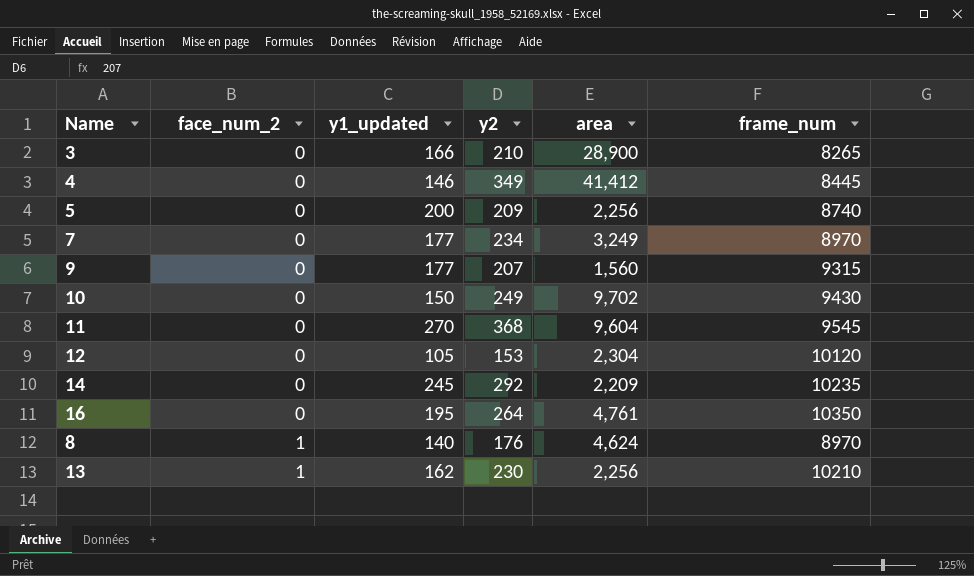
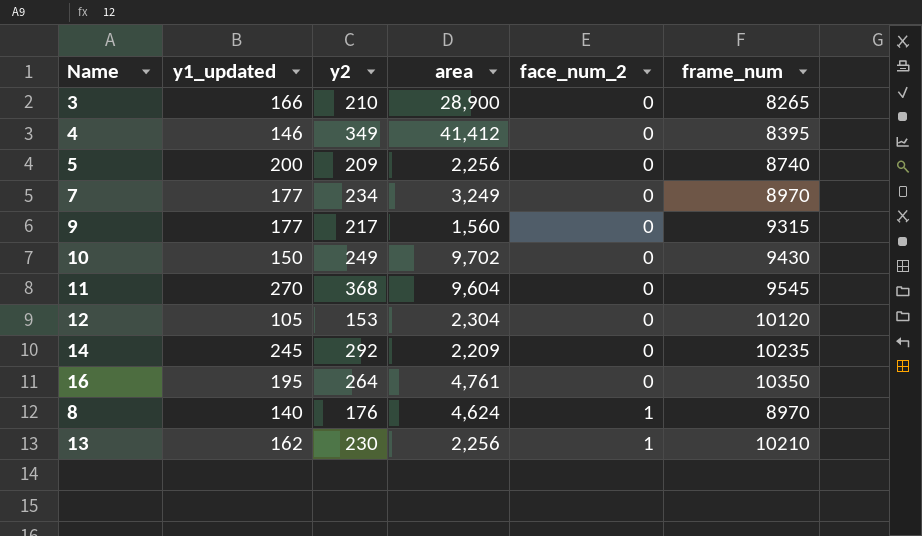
column face_num_2 | position: 2 -> 5
4 | frame_num: 8445 -> 8395
9 | y2: 207 -> 217

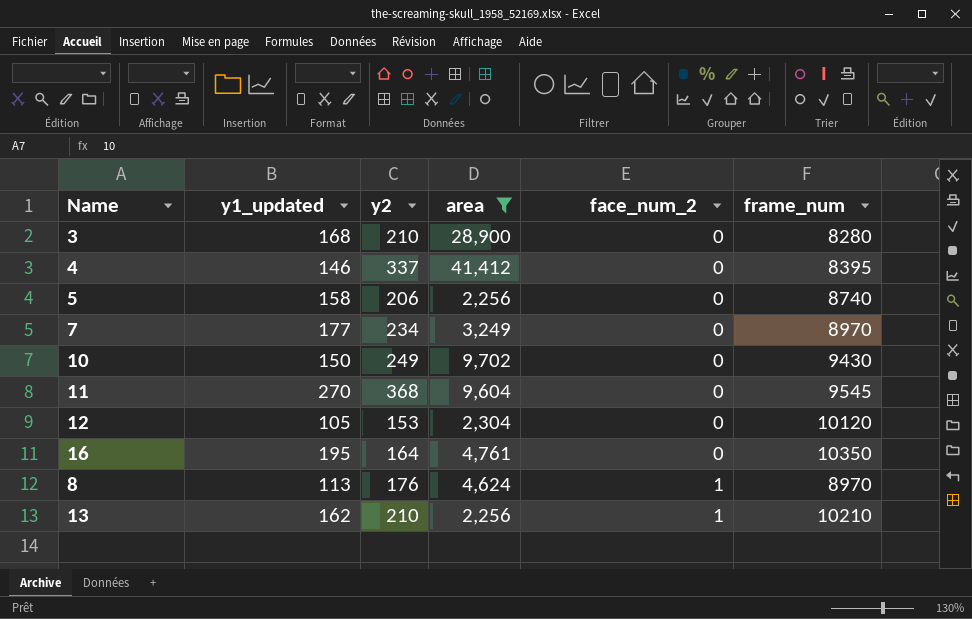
filter: none -> area >= 2,256
3 | y1_updated: 166 -> 168
3 | frame_num: 8265 -> 8280
4 | y2: 349 -> 337
5 | y1_updated: 200 -> 158
5 | y2: 209 -> 206
16 | y2: 264 -> 164
8 | y1_updated: 140 -> 113
13 | y2: 230 -> 210

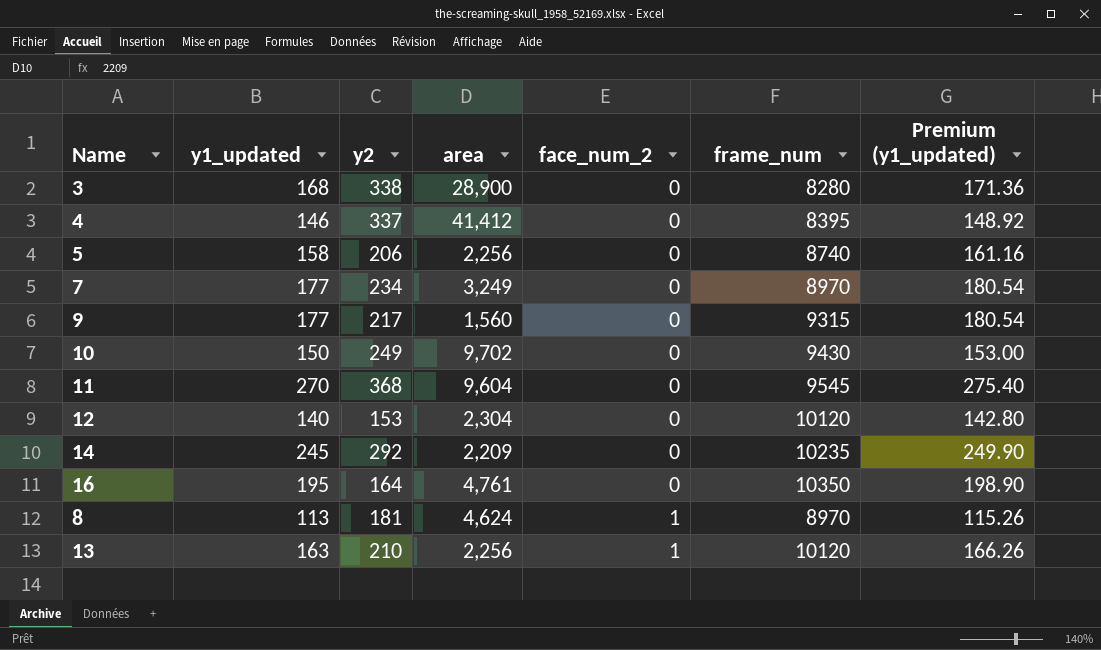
filter: area >= 2,256 -> none
column Premium (y1_updated) | formula: none -> [y1_updated] * 1.02
3 | y2: 210 -> 338
12 | y1_updated: 105 -> 140
8 | y2: 176 -> 181
13 | y1_updated: 162 -> 163
13 | frame_num: 10210 -> 10120

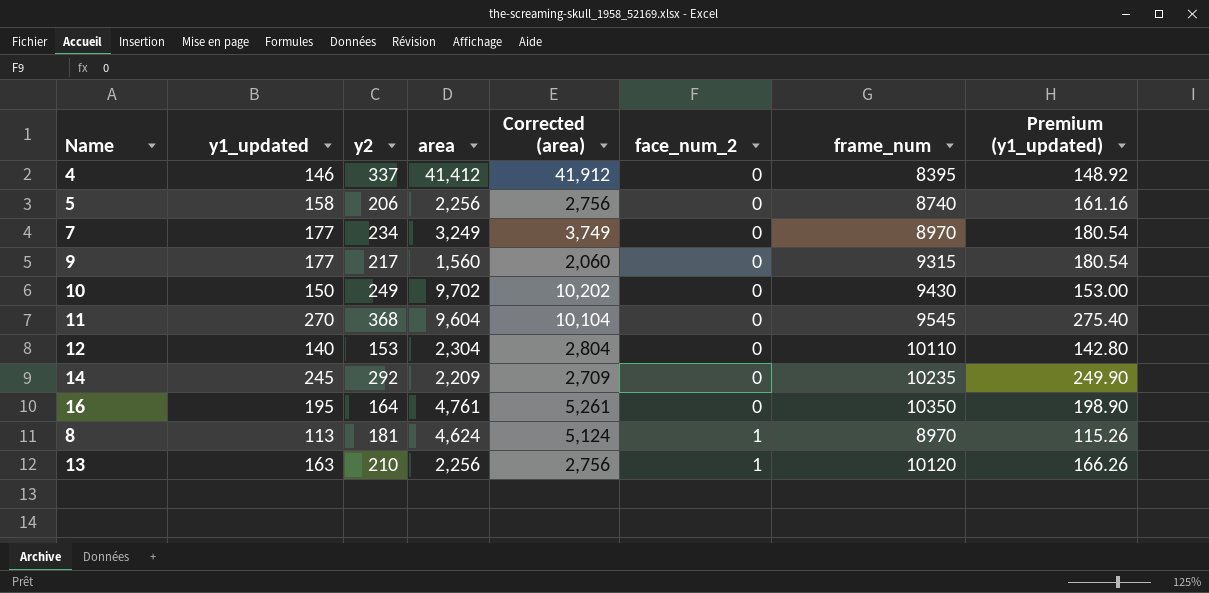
column Corrected (area) | formula: none -> [area] + 500
row 3: 168 | 338 | 28,900 | 0 | 8280 | 171.36 -> none
12 | frame_num: 10120 -> 10110

